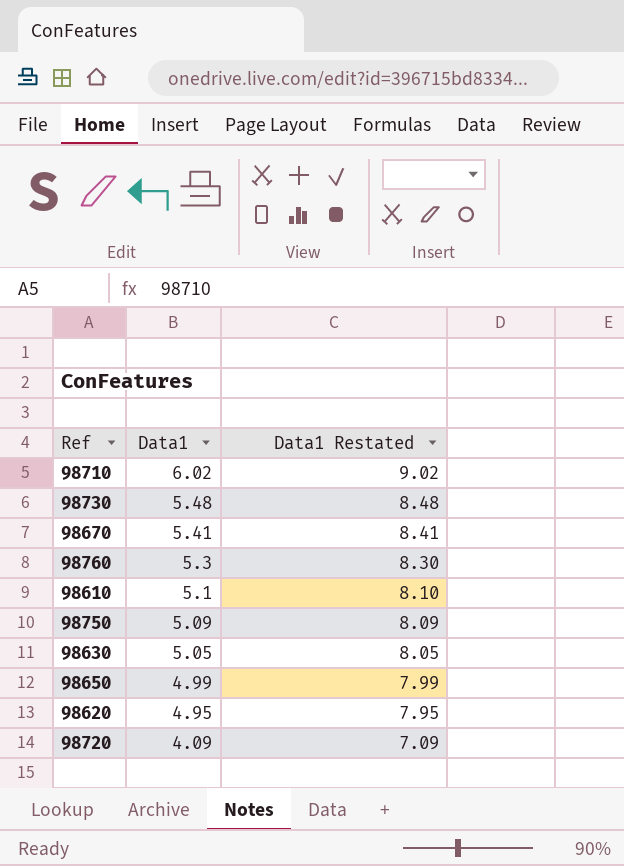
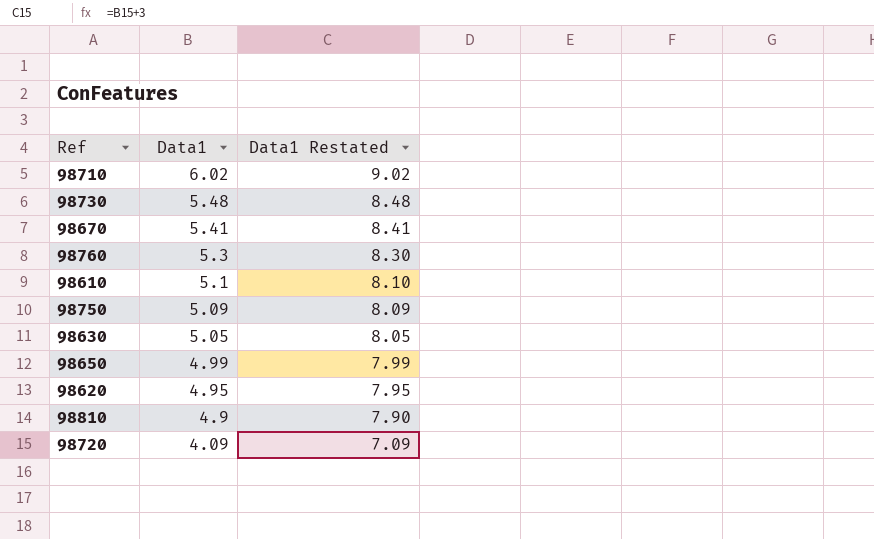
row 98810: none -> 4.9 | 7.90

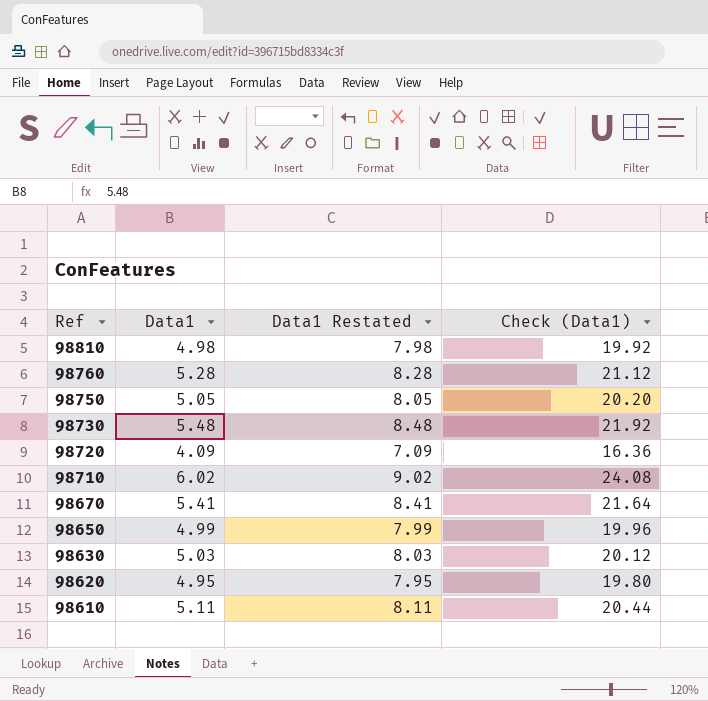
row order: Data1 descending -> Ref descending
column Check (Data1) | formula: none -> [Data1] * 4
98810 | Data1: 4.9 -> 4.98
98810 | Data1 Restated: 7.90 -> 7.98
98760 | Data1: 5.3 -> 5.28
98760 | Data1 Restated: 8.30 -> 8.28
98750 | Data1: 5.09 -> 5.05
98750 | Data1 Restated: 8.09 -> 8.05
98630 | Data1: 5.05 -> 5.03
98630 | Data1 Restated: 8.05 -> 8.03
98610 | Data1: 5.1 -> 5.11
98610 | Data1 Restated: 8.10 -> 8.11

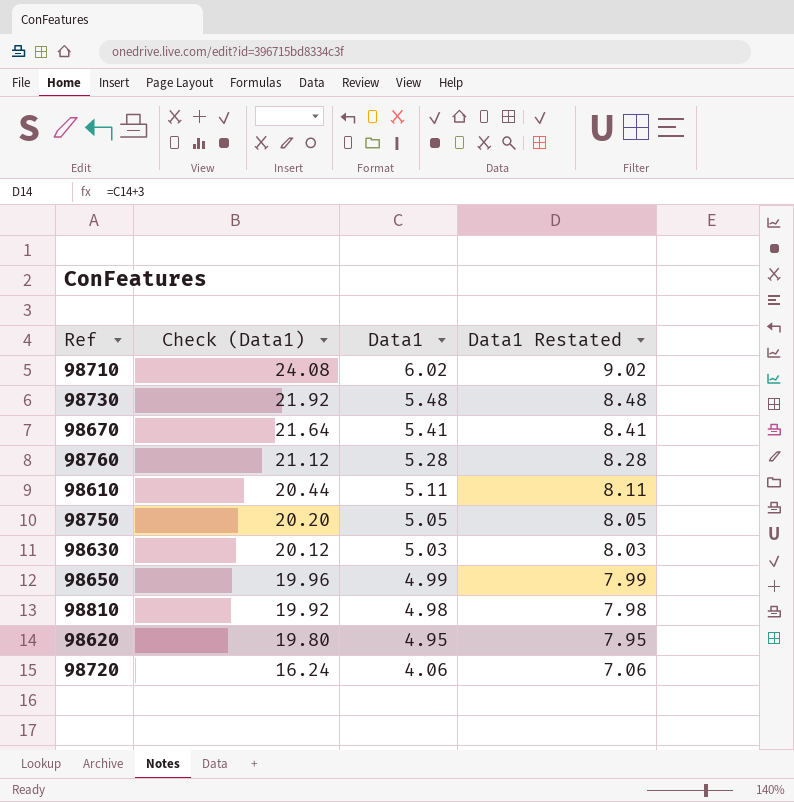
row order: Ref descending -> Check (Data1) descending
column Check (Data1) | position: 4 -> 2
98720 | Check (Data1): 16.36 -> 16.24
98720 | Data1: 4.09 -> 4.06
98720 | Data1 Restated: 7.09 -> 7.06

